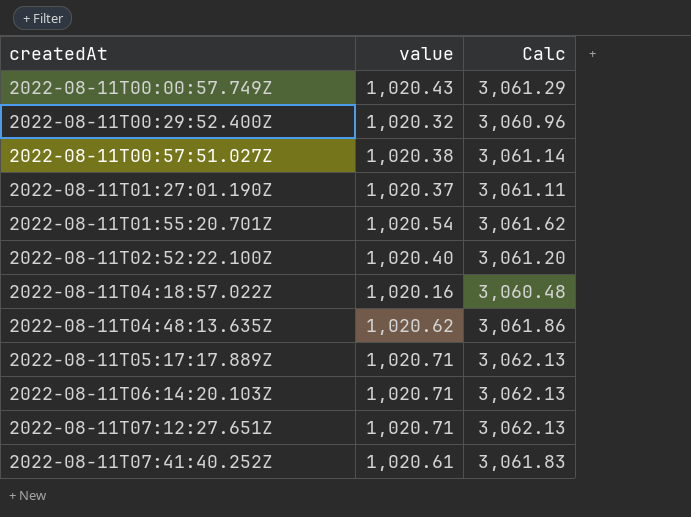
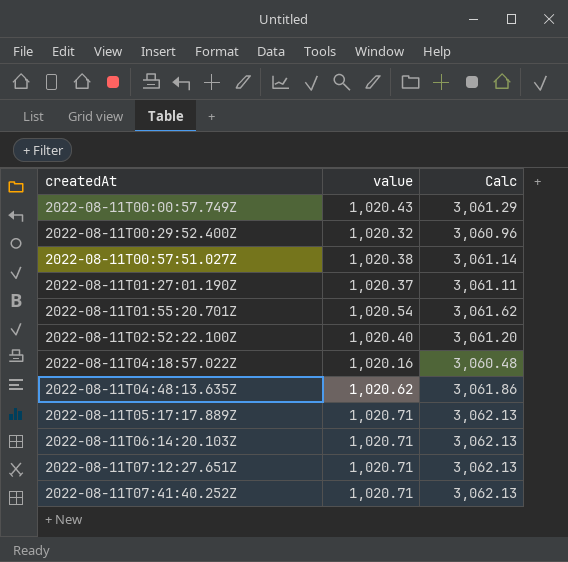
2022-08-11T07:41:40.252Z | value: 1,020.61 -> 1,020.71
2022-08-11T07:41:40.252Z | Calc: 3,061.83 -> 3,062.13

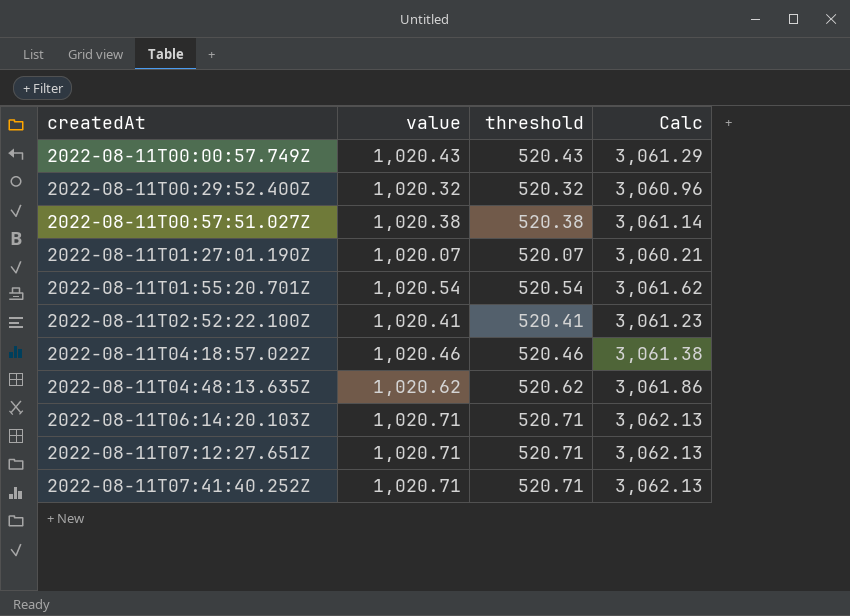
column threshold | formula: none -> [value] - 500
row 2022-08-11T05:17:17.889Z: 1,020.71 | 3,062.13 -> none
2022-08-11T01:27:01.190Z | value: 1,020.37 -> 1,020.07
2022-08-11T01:27:01.190Z | Calc: 3,061.11 -> 3,060.21
2022-08-11T02:52:22.100Z | value: 1,020.40 -> 1,020.41
2022-08-11T02:52:22.100Z | Calc: 3,061.20 -> 3,061.23
2022-08-11T04:18:57.022Z | value: 1,020.16 -> 1,020.46
2022-08-11T04:18:57.022Z | Calc: 3,060.48 -> 3,061.38

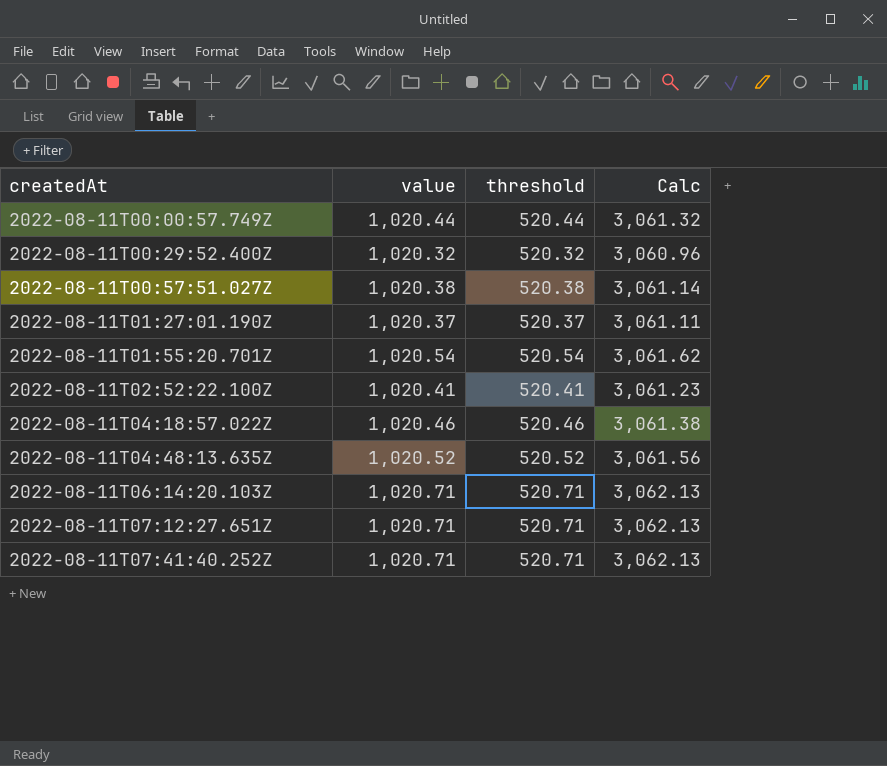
2022-08-11T00:00:57.749Z | value: 1,020.43 -> 1,020.44
2022-08-11T00:00:57.749Z | threshold: 520.43 -> 520.44
2022-08-11T00:00:57.749Z | Calc: 3,061.29 -> 3,061.32
2022-08-11T01:27:01.190Z | value: 1,020.07 -> 1,020.37
2022-08-11T01:27:01.190Z | threshold: 520.07 -> 520.37
2022-08-11T01:27:01.190Z | Calc: 3,060.21 -> 3,061.11
2022-08-11T04:48:13.635Z | value: 1,020.62 -> 1,020.52
2022-08-11T04:48:13.635Z | threshold: 520.62 -> 520.52
2022-08-11T04:48:13.635Z | Calc: 3,061.86 -> 3,061.56

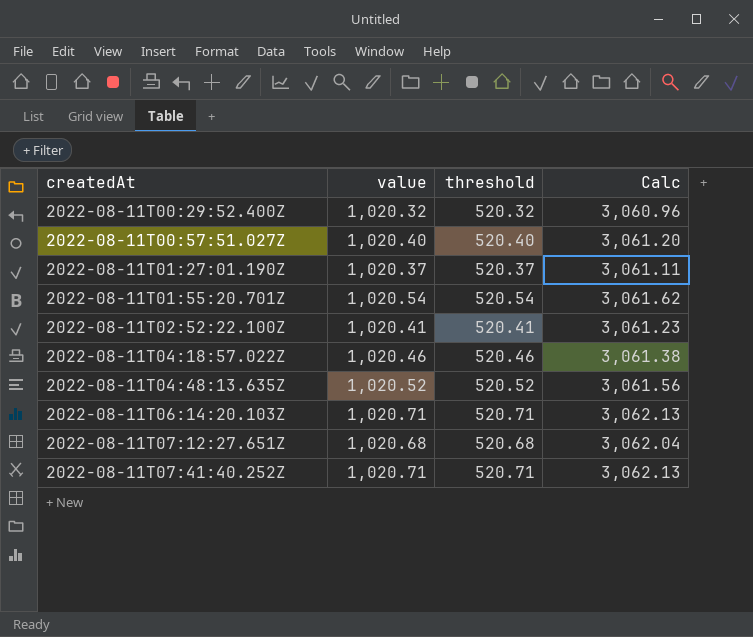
row 2022-08-11T00:00:57.749Z: 1,020.44 | 520.44 | 3,061.32 -> none
2022-08-11T00:57:51.027Z | value: 1,020.38 -> 1,020.40
2022-08-11T00:57:51.027Z | threshold: 520.38 -> 520.40
2022-08-11T00:57:51.027Z | Calc: 3,061.14 -> 3,061.20
2022-08-11T07:12:27.651Z | value: 1,020.71 -> 1,020.68
2022-08-11T07:12:27.651Z | threshold: 520.71 -> 520.68
2022-08-11T07:12:27.651Z | Calc: 3,062.13 -> 3,062.04

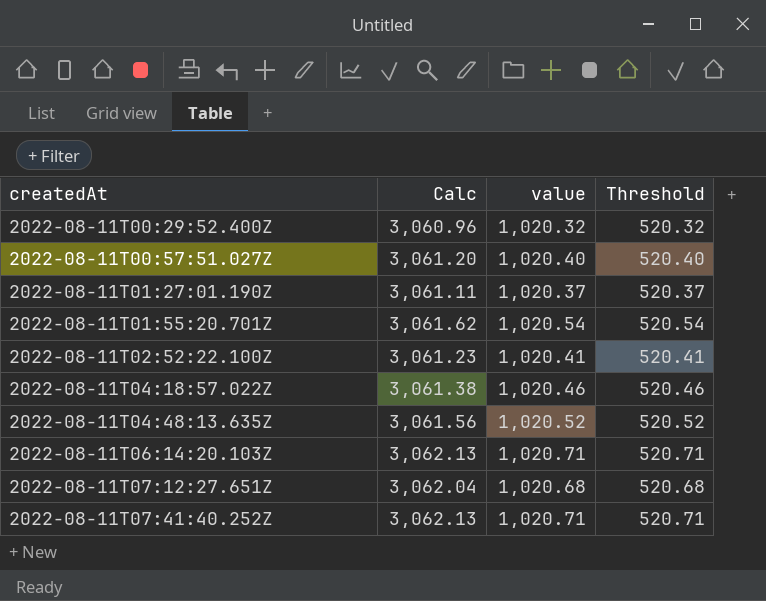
column Calc | position: 4 -> 2
column name: threshold -> Threshold

